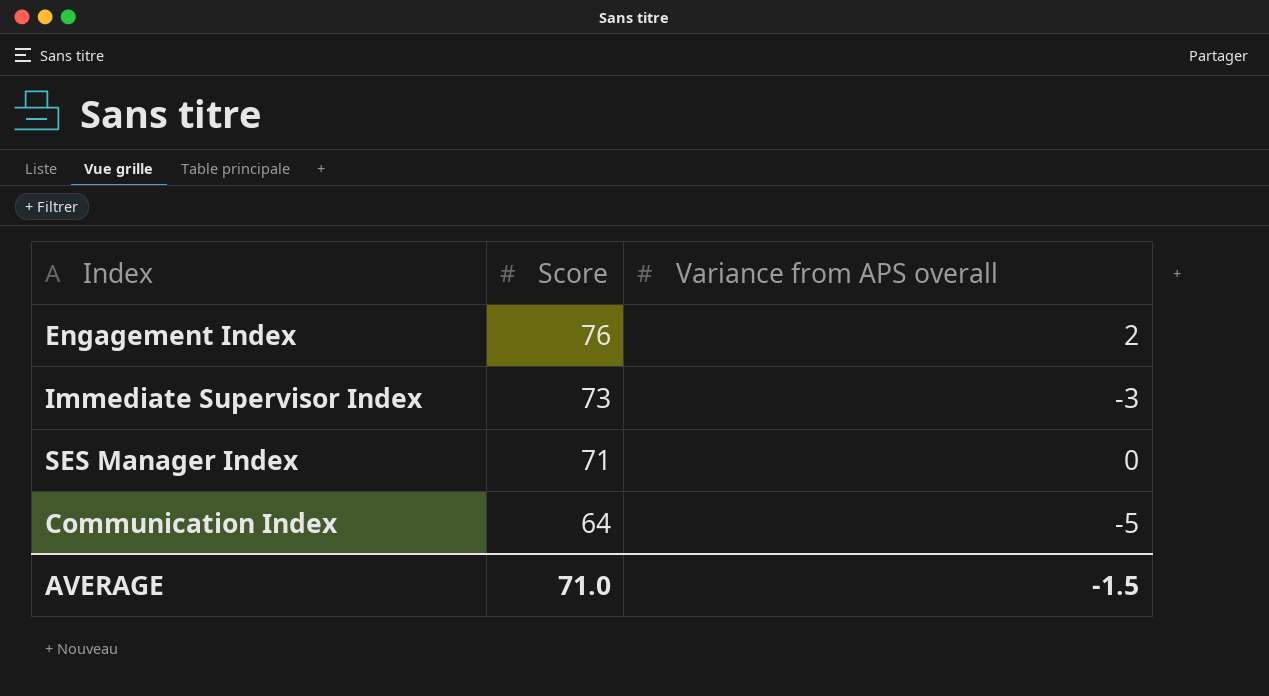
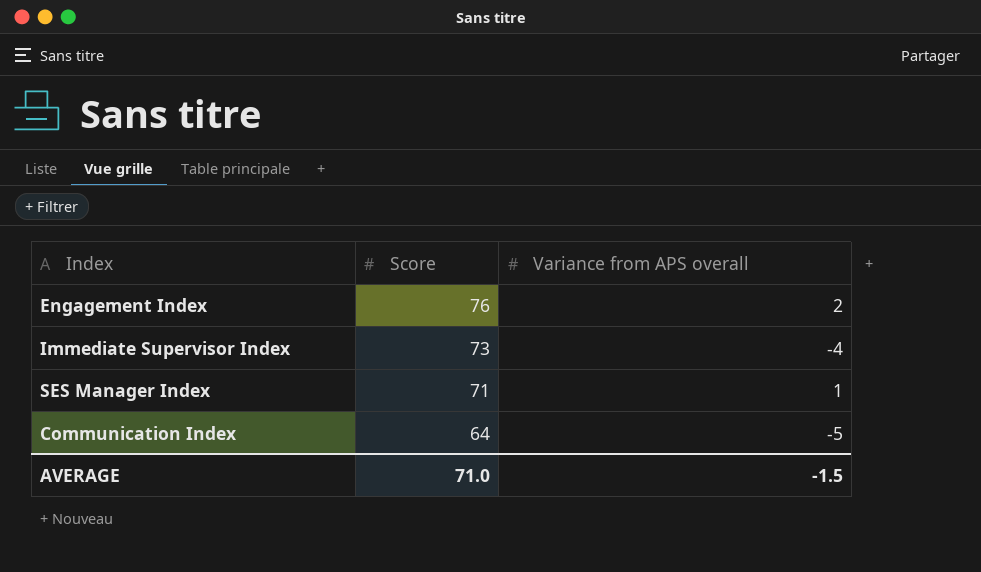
Immediate Supervisor Index | Variance from APS overall: -3 -> -4
SES Manager Index | Variance from APS overall: 0 -> 1

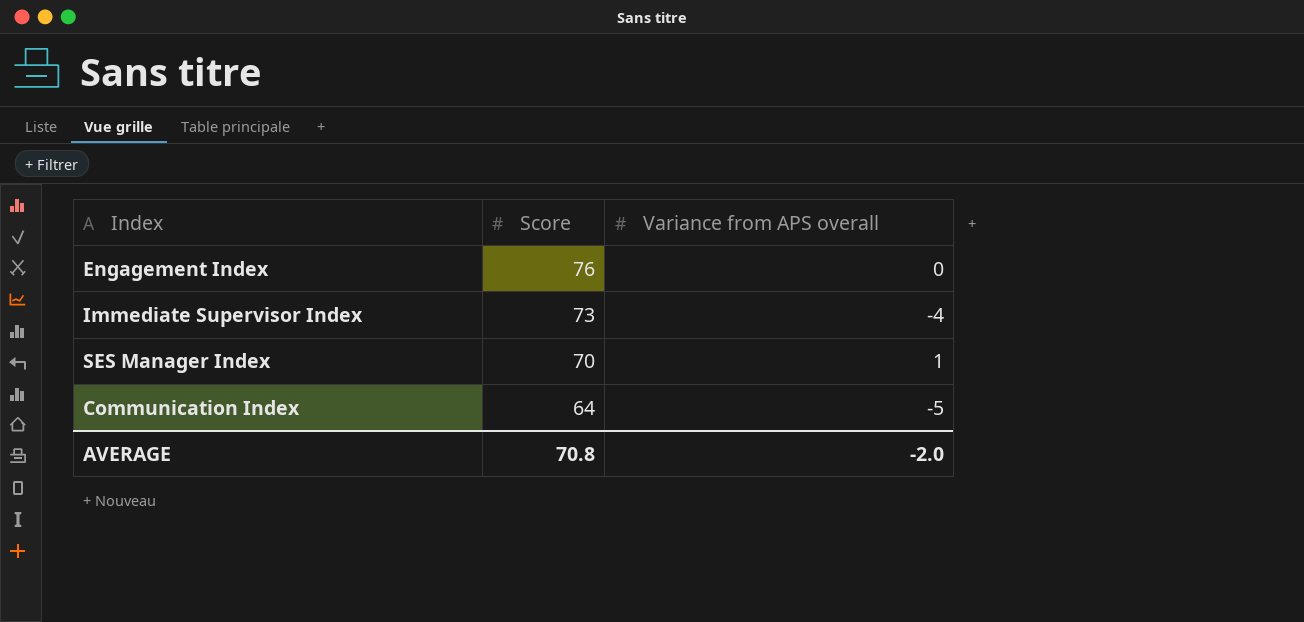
Engagement Index | Variance from APS overall: 2 -> 0
SES Manager Index | Score: 71 -> 70
AVERAGE | Score: 71.0 -> 70.8
AVERAGE | Variance from APS overall: -1.5 -> -2.0

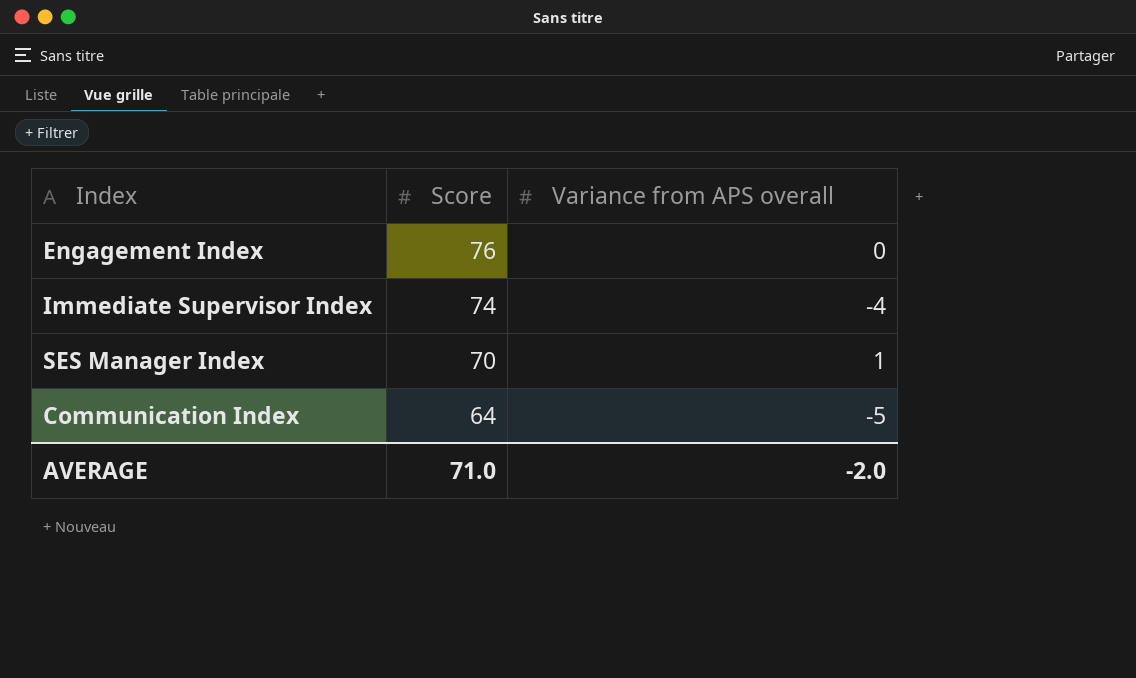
Immediate Supervisor Index | Score: 73 -> 74
AVERAGE | Score: 70.8 -> 71.0

